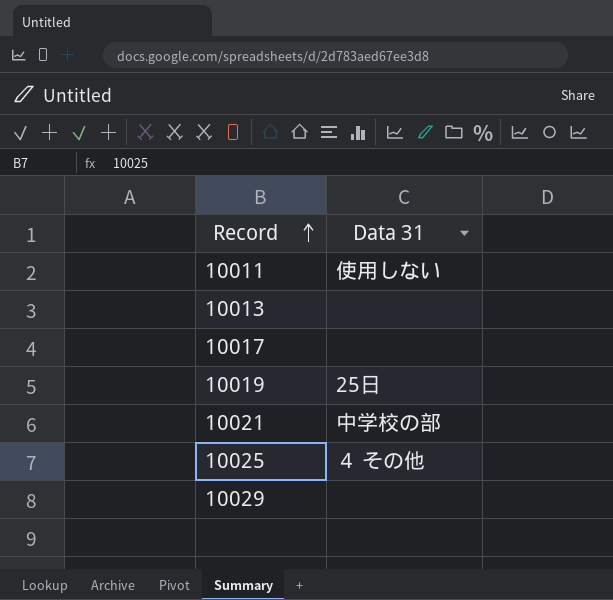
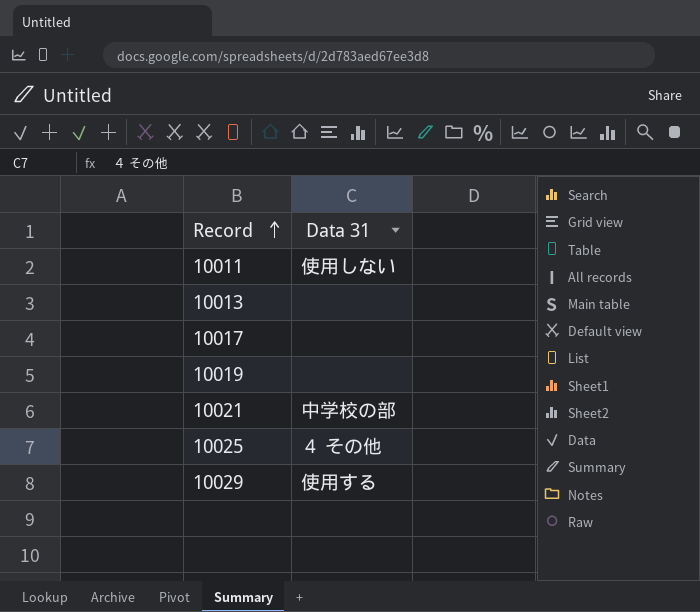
10019 | Data 31: 25日 -> none
10029 | Data 31: none -> 使用する

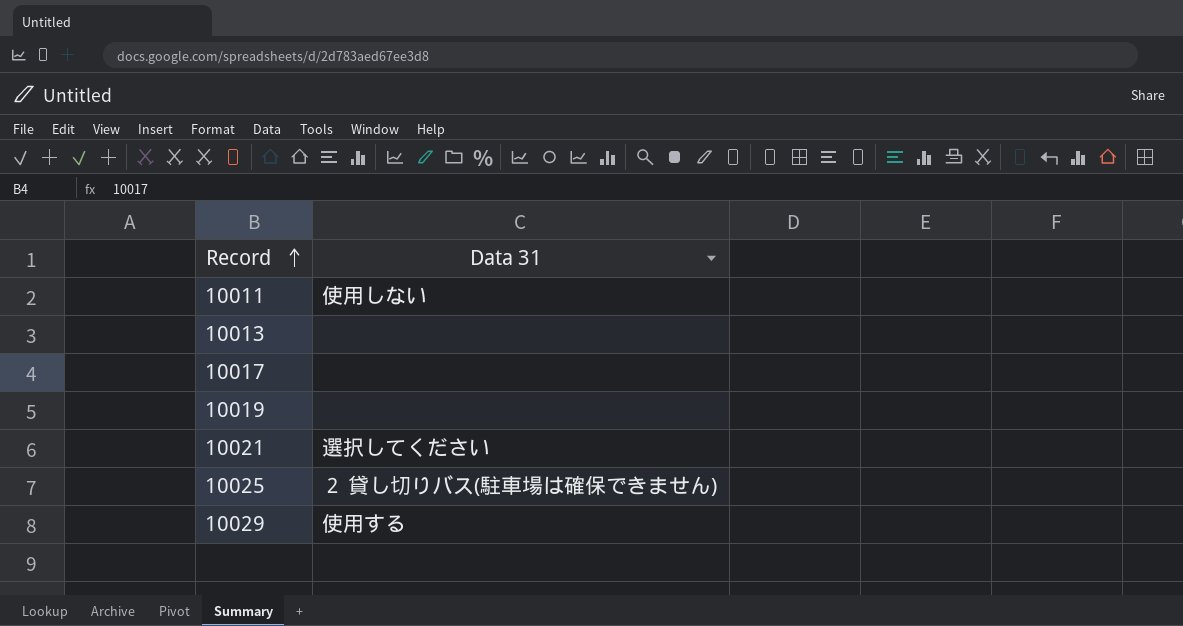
10021 | Data 31: 中学校の部 -> 選択してください
10025 | Data 31: ４ その他 -> ２ 貸し切りバス(駐車場は確保できません)

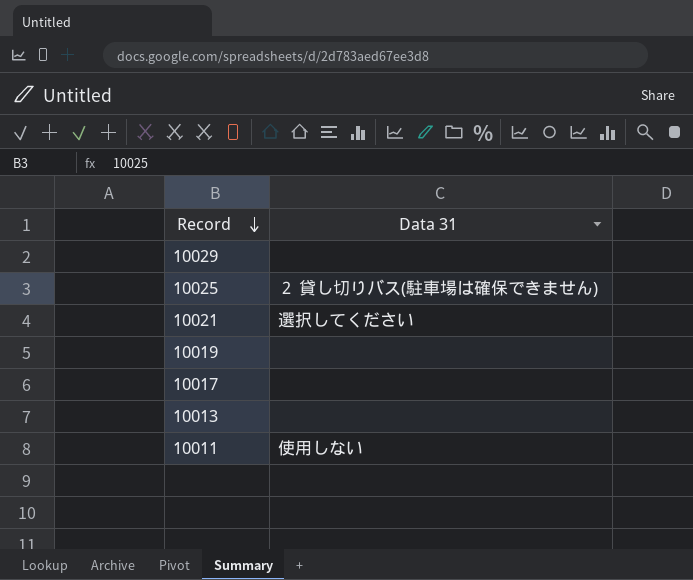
row order: Record ascending -> Record descending
10029 | Data 31: 使用する -> none

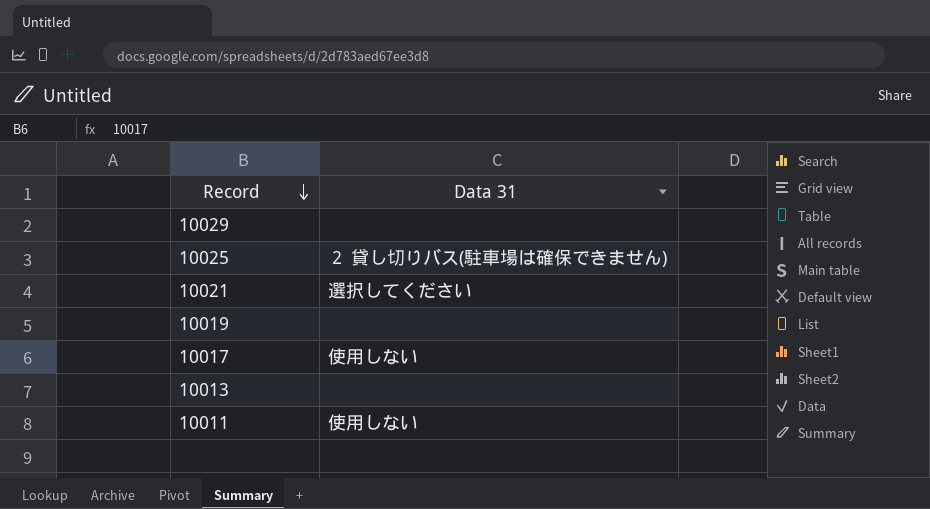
10017 | Data 31: none -> 使用しない

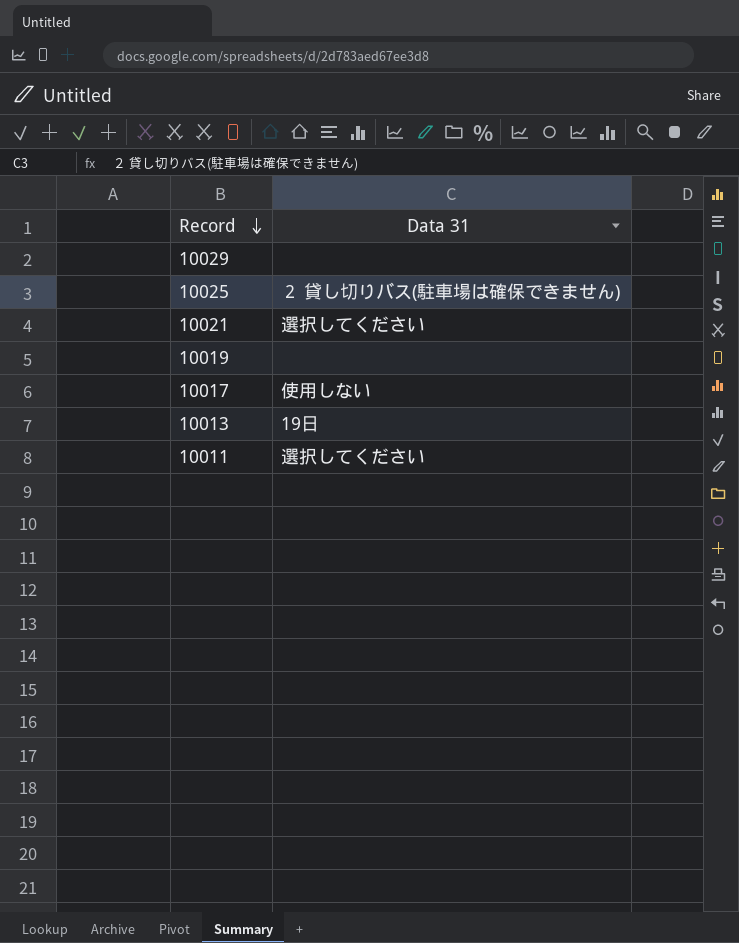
10013 | Data 31: none -> 19日
10011 | Data 31: 使用しない -> 選択してください

